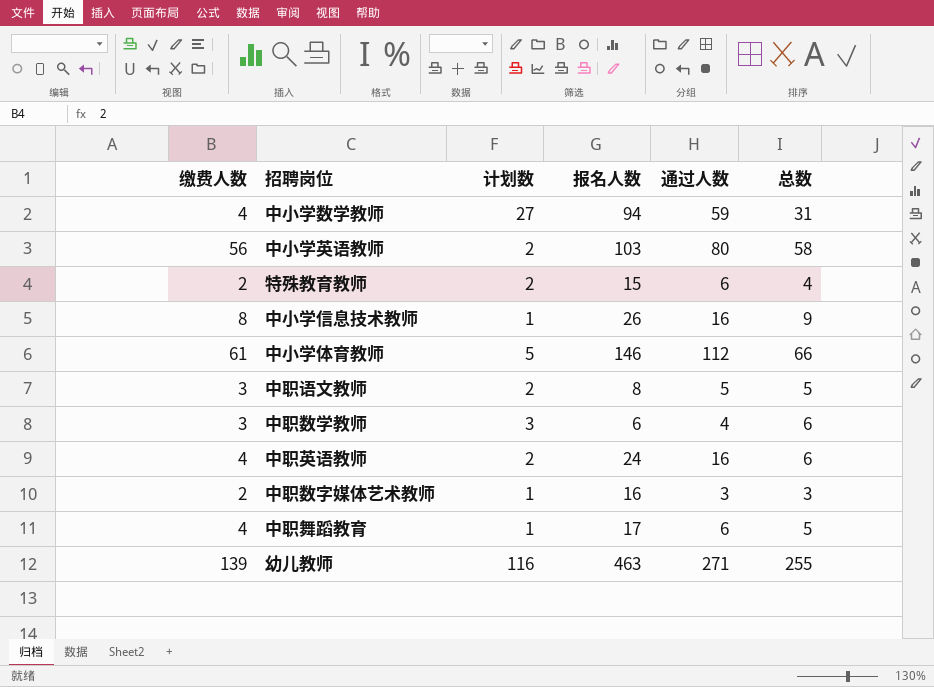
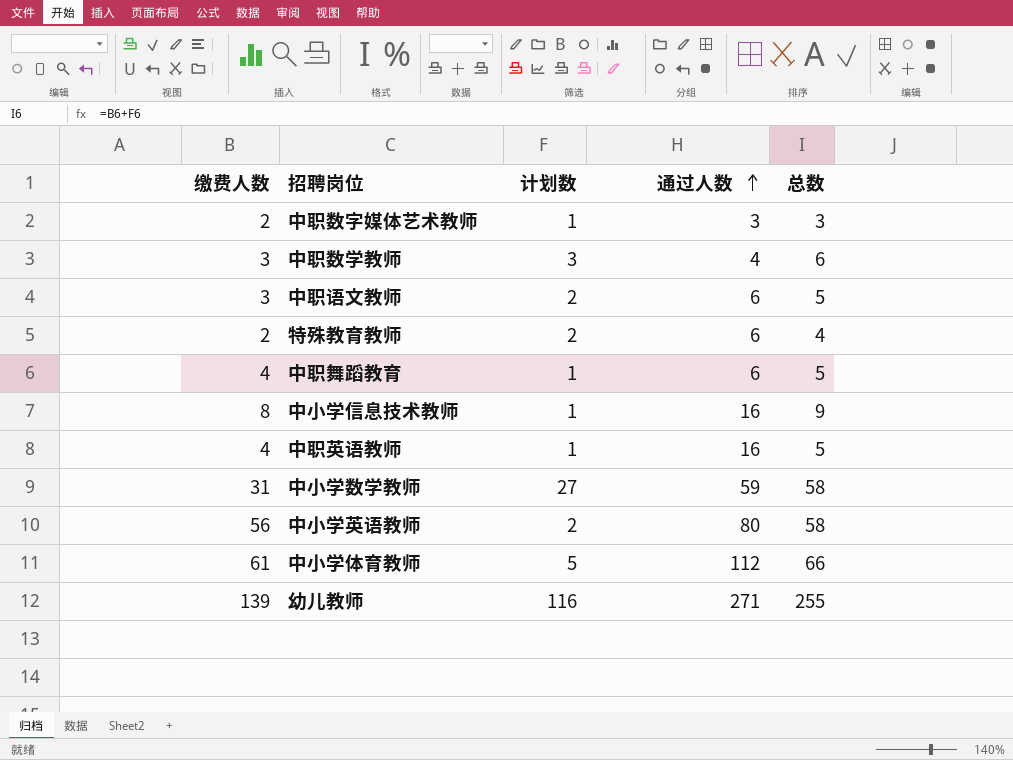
row order: none -> 通过人数 ascending
column 报名人数 | position: 4 -> none
中职语文教师 | 通过人数: 5 -> 6
中职英语教师 | 计划数: 2 -> 1
中职英语教师 | 总数: 6 -> 5
中小学数学教师 | 缴费人数: 4 -> 31
中小学数学教师 | 总数: 31 -> 58

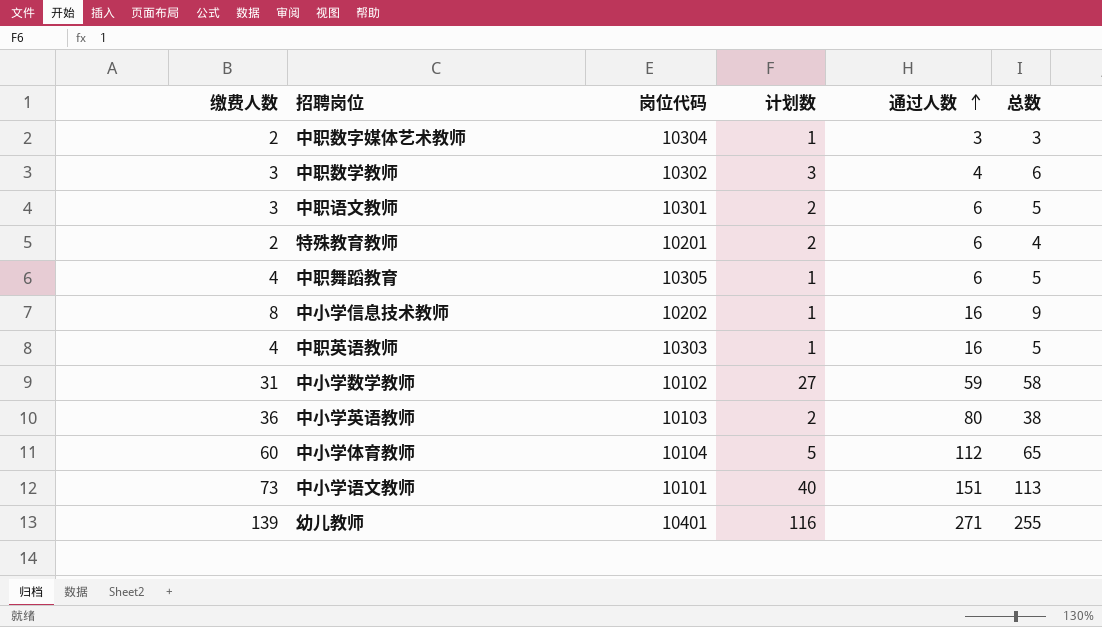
column 岗位代码 | position: none -> 3
中小学英语教师 | 缴费人数: 56 -> 36
中小学英语教师 | 总数: 58 -> 38
中小学体育教师 | 缴费人数: 61 -> 60
中小学体育教师 | 总数: 66 -> 65
row 中小学语文教师: none -> 73 | 10101 | 40 | 151 | 113

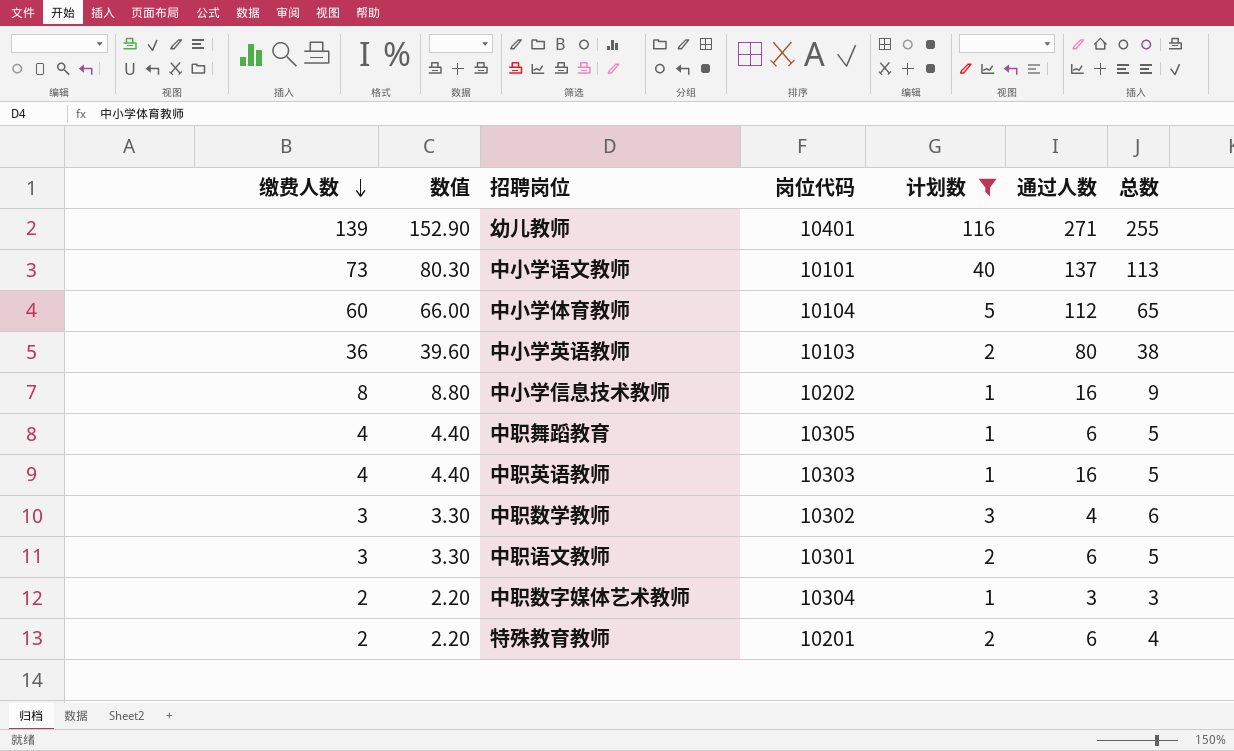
filter: none -> 计划数 != 27
row order: 通过人数 ascending -> 缴费人数 descending
column 数值 | formula: none -> [缴费人数] * 1.1
中小学语文教师 | 通过人数: 151 -> 137

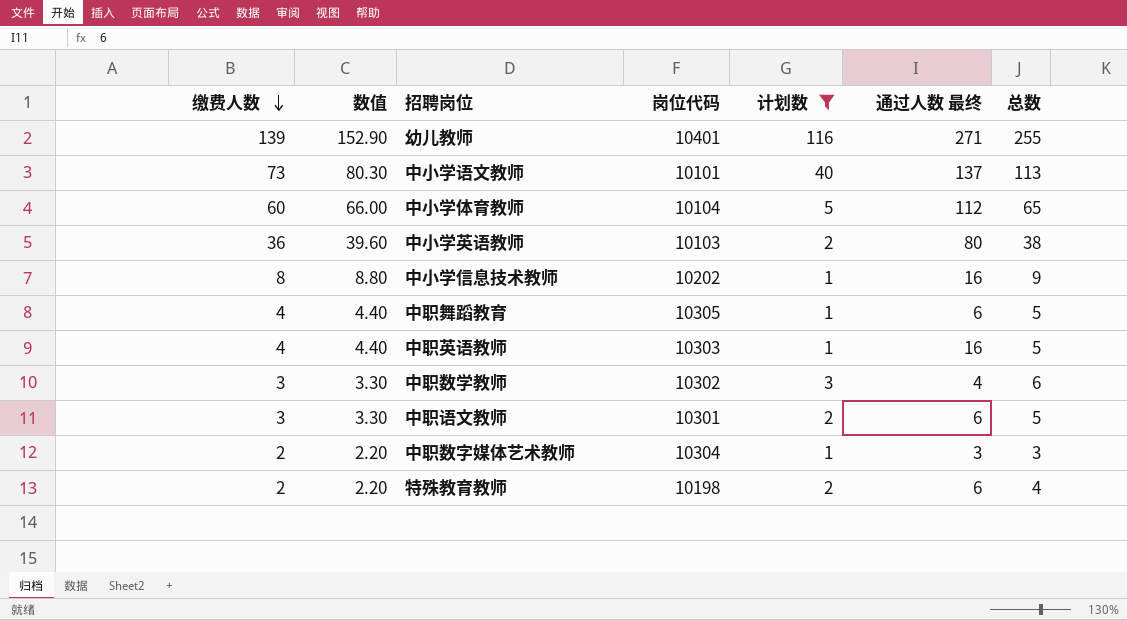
column name: 通过人数 -> 通过人数 最终
特殊教育教师 | 岗位代码: 10201 -> 10198

